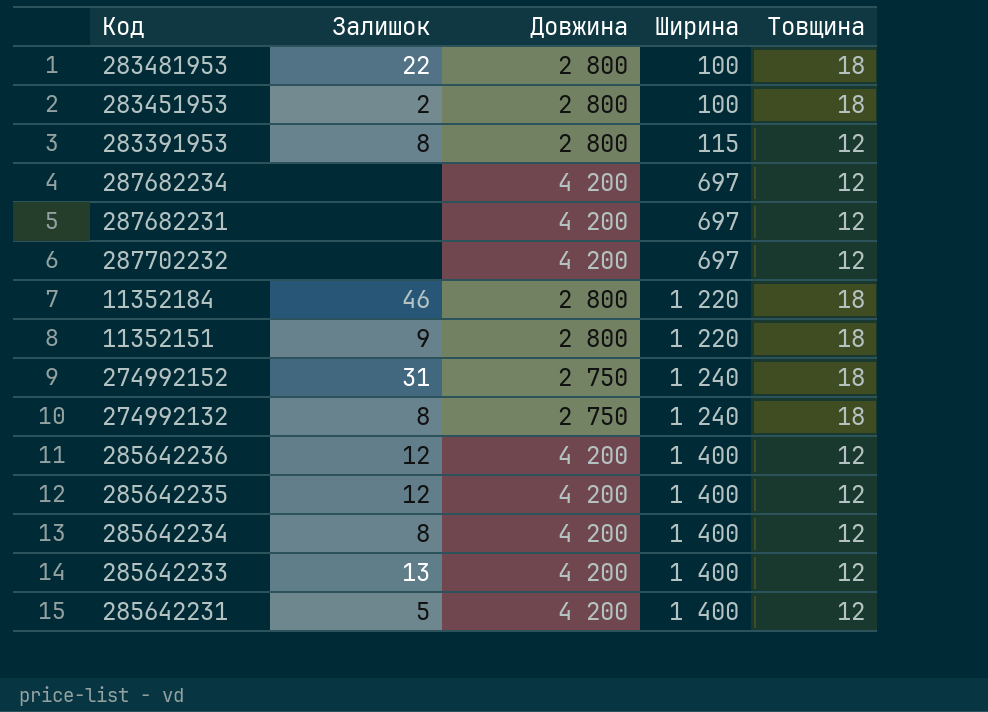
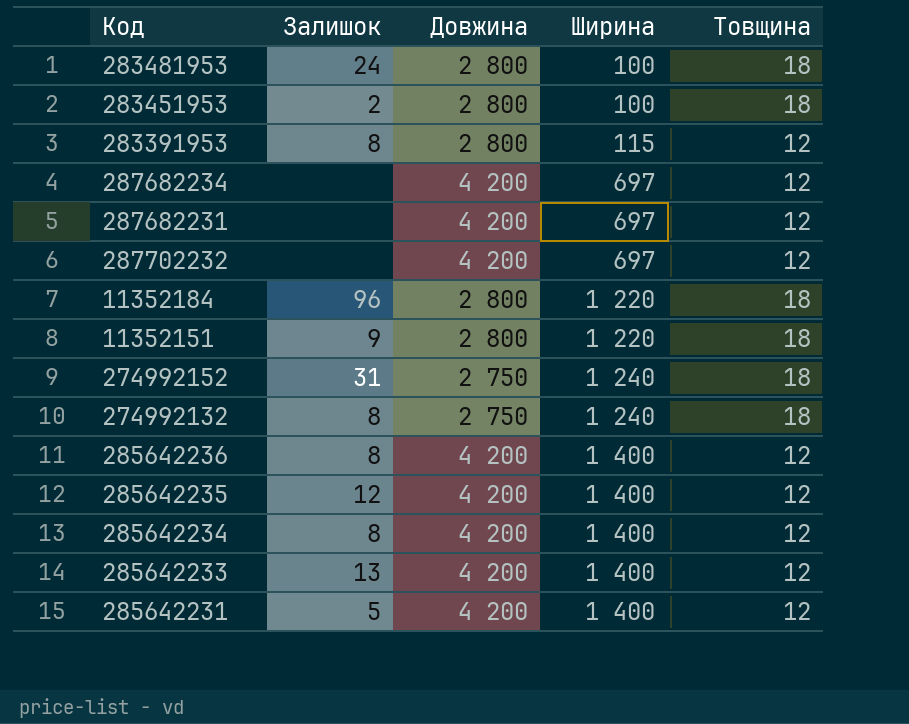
283481953 | Залишок: 22 -> 24
11352184 | Залишок: 46 -> 96
285642236 | Залишок: 12 -> 8

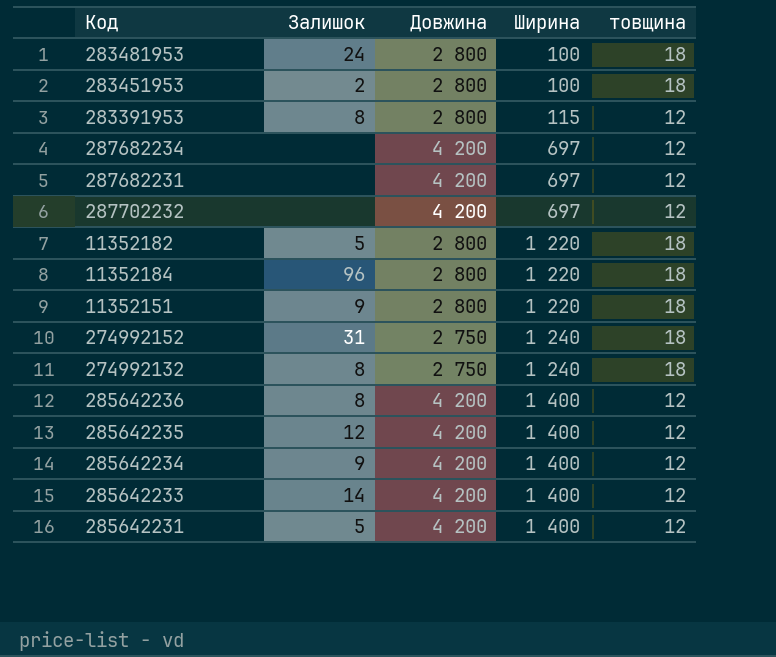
column name: Товщина -> товщина
row 11352182: none -> 5 | 2 800 | 1 220 | 18
285642234 | Залишок: 8 -> 9
285642233 | Залишок: 13 -> 14

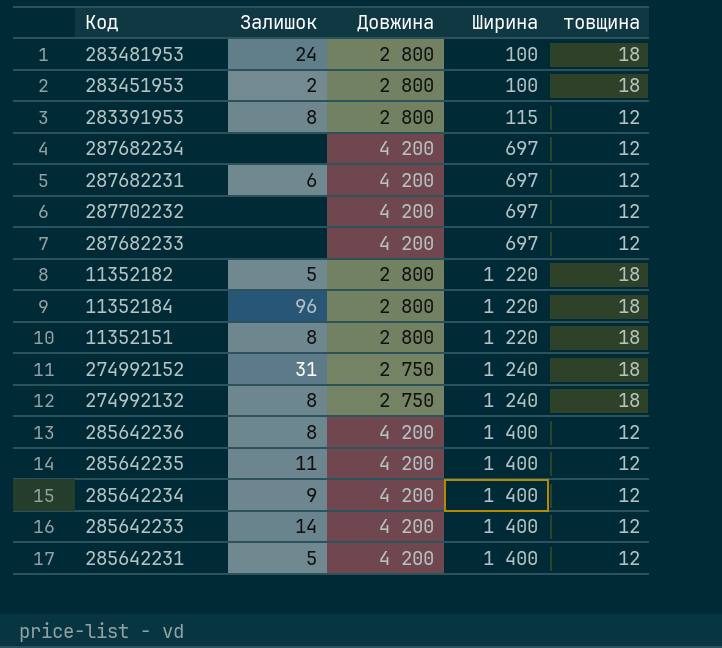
287682231 | Залишок: none -> 6
row 287682233: none -> none | 4 200 | 697 | 12
11352151 | Залишок: 9 -> 8
285642235 | Залишок: 12 -> 11

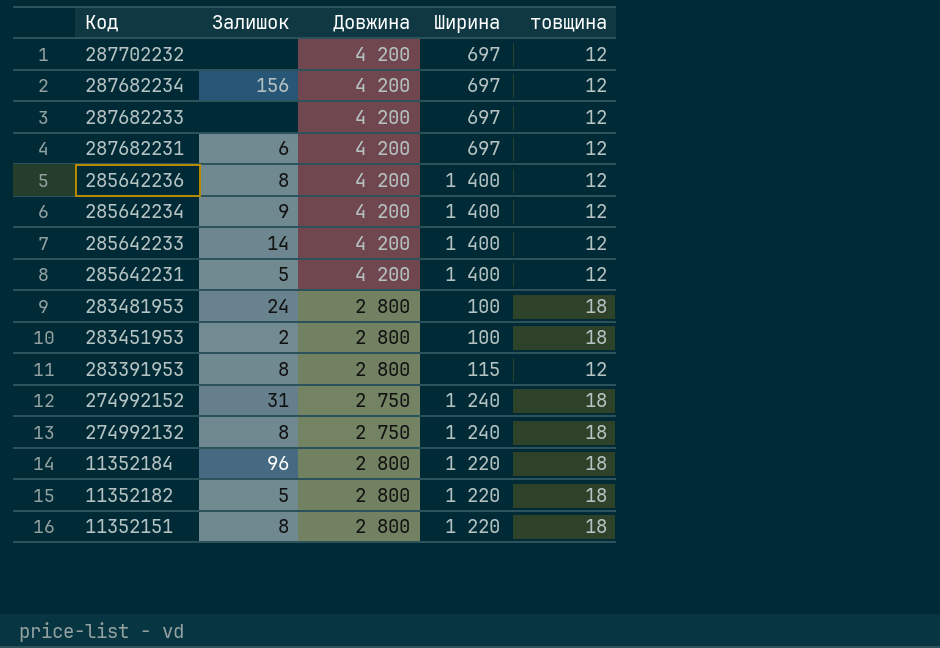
row order: Ширина ascending -> Код descending
row 285642235: 11 | 4 200 | 1 400 | 12 -> none
287682234 | Залишок: none -> 156

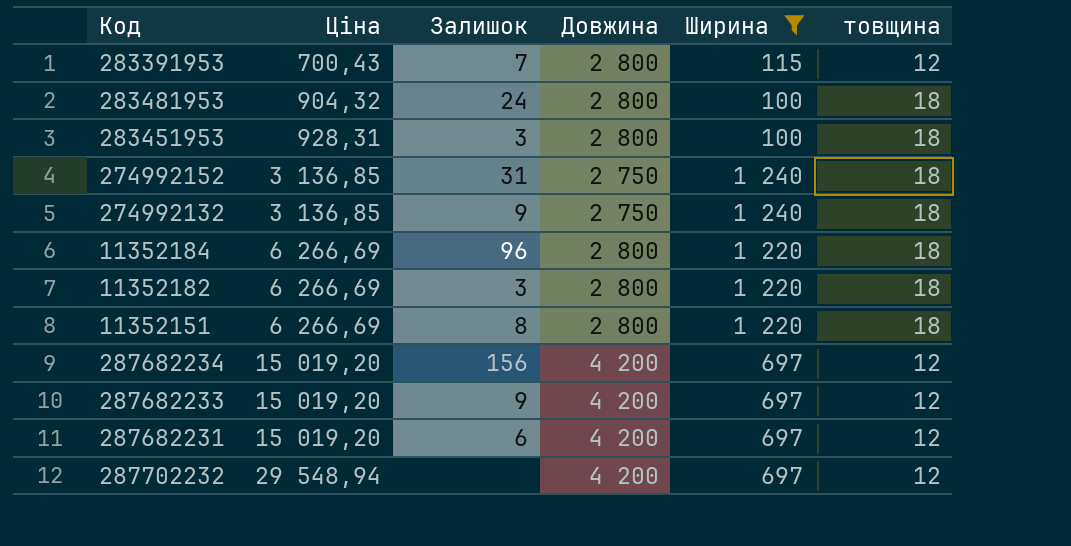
filter: none -> Ширина != 1 400
row order: Код descending -> Ціна ascending
column Ціна | position: none -> 2
283391953 | Залишок: 8 -> 7
283451953 | Залишок: 2 -> 3
274992132 | Залишок: 8 -> 9
11352182 | Залишок: 5 -> 3
287682233 | Залишок: none -> 9

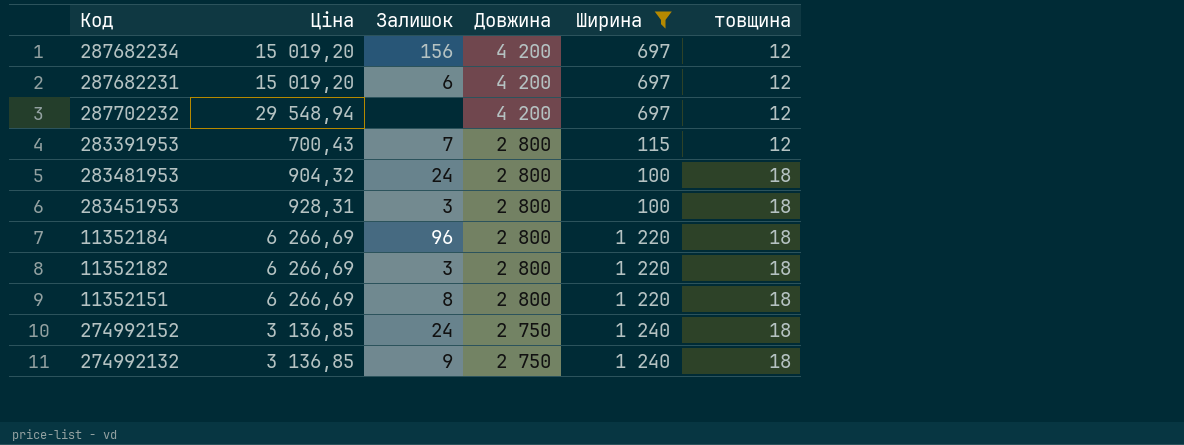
row order: Ціна ascending -> Довжина descending
row 287682233: 15 019,20 | 9 | 4 200 | 697 | 12 -> none
274992152 | Залишок: 31 -> 24

